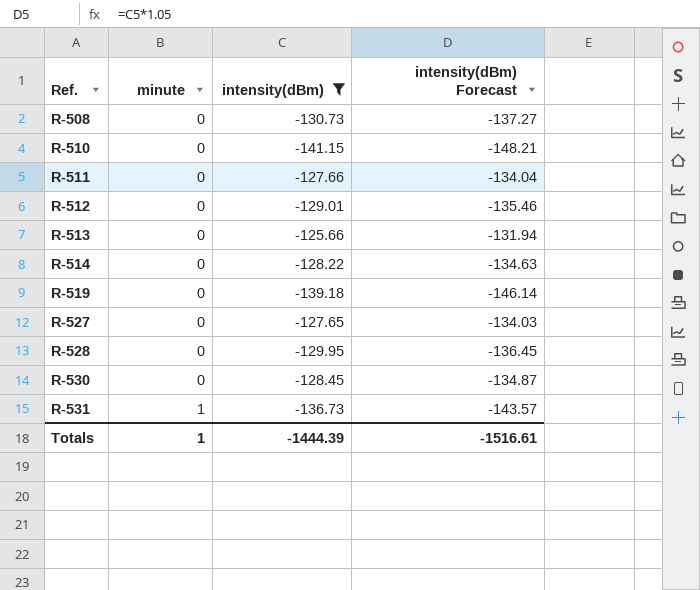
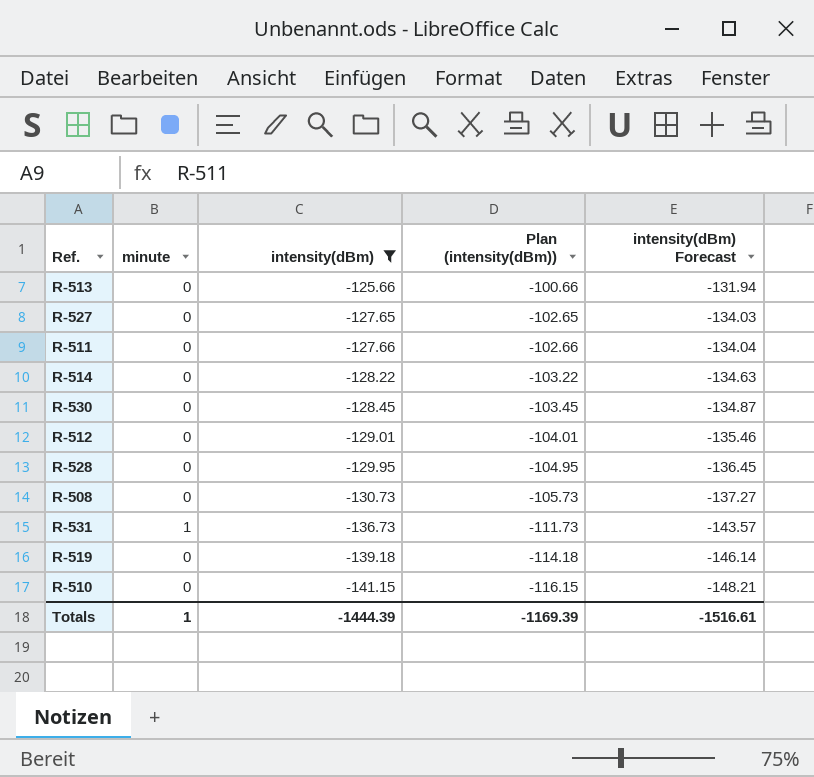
row order: Ref. ascending -> intensity(dBm) descending
column Plan (intensity(dBm)) | formula: none -> [intensity(dBm)] + 25

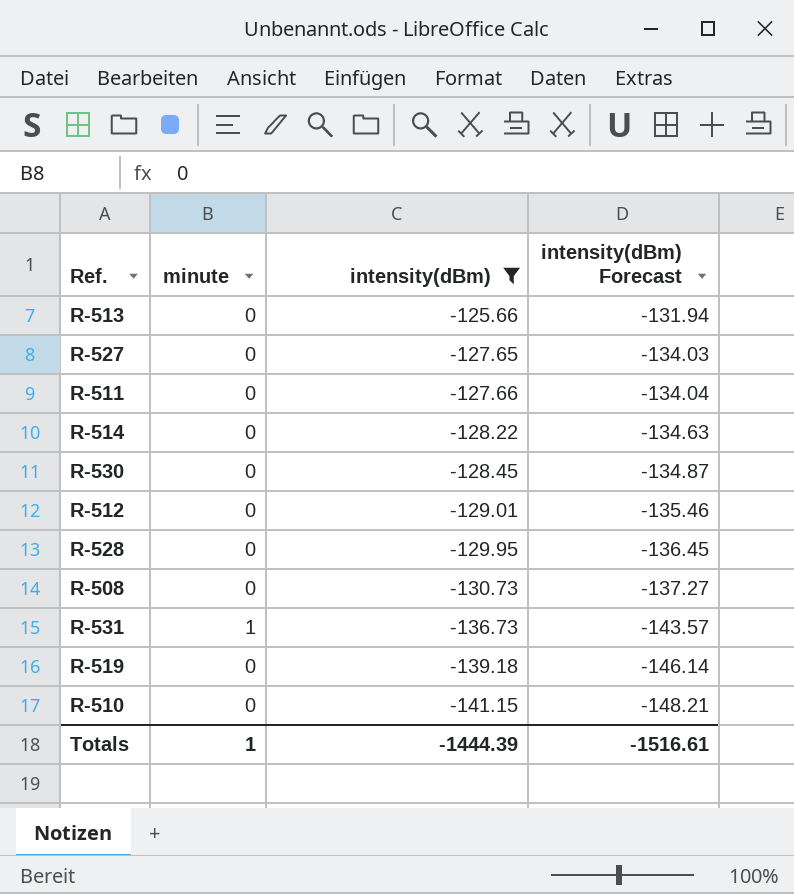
column Plan (intensity(dBm)) | formula: [intensity(dBm)] + 25 -> none

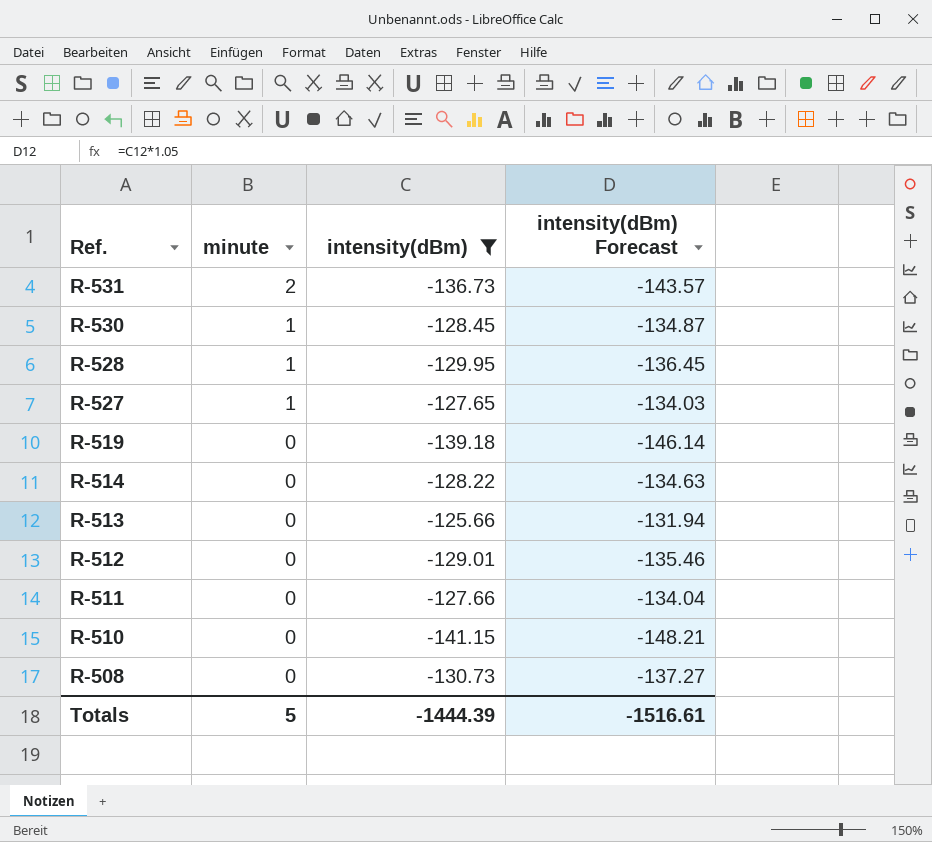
row order: intensity(dBm) descending -> Ref. descending
R-531 | minute: 1 -> 2
R-530 | minute: 0 -> 1
R-528 | minute: 0 -> 1
R-527 | minute: 0 -> 1
Totals | minute: 1 -> 5

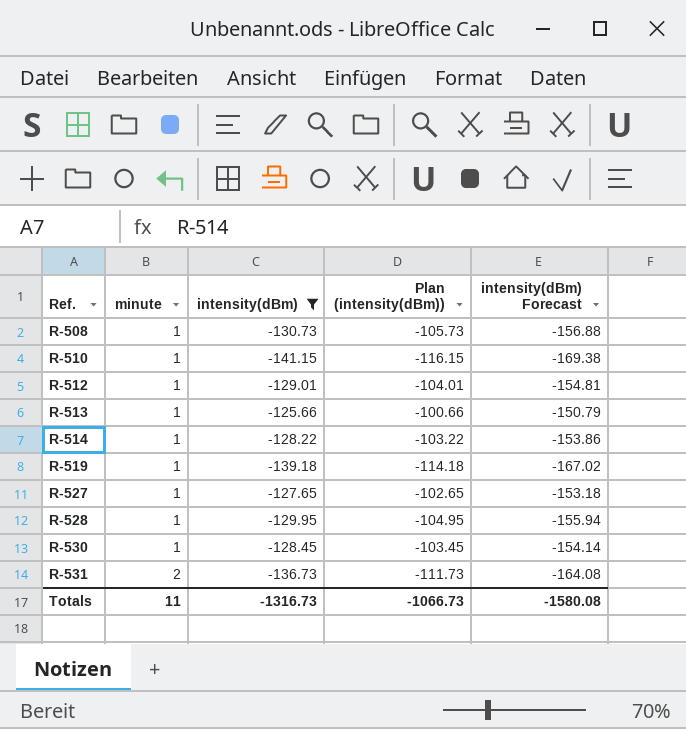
row order: Ref. descending -> Ref. ascending
column Plan (intensity(dBm)) | formula: none -> [intensity(dBm)] + 25
column intensity(dBm) Forecast | formula: [intensity(dBm)] * 1.05 -> [intensity(dBm)] * 1.2
row R-511: 0 | -127.66 | -134.04 -> none
R-508 | minute: 0 -> 1
R-510 | minute: 0 -> 1
R-512 | minute: 0 -> 1
R-513 | minute: 0 -> 1
R-514 | minute: 0 -> 1
R-519 | minute: 0 -> 1
Totals | minute: 5 -> 11
Totals | intensity(dBm): -1444.39 -> -1316.73
Totals | intensity(dBm) Forecast: -1516.61 -> -1580.08

